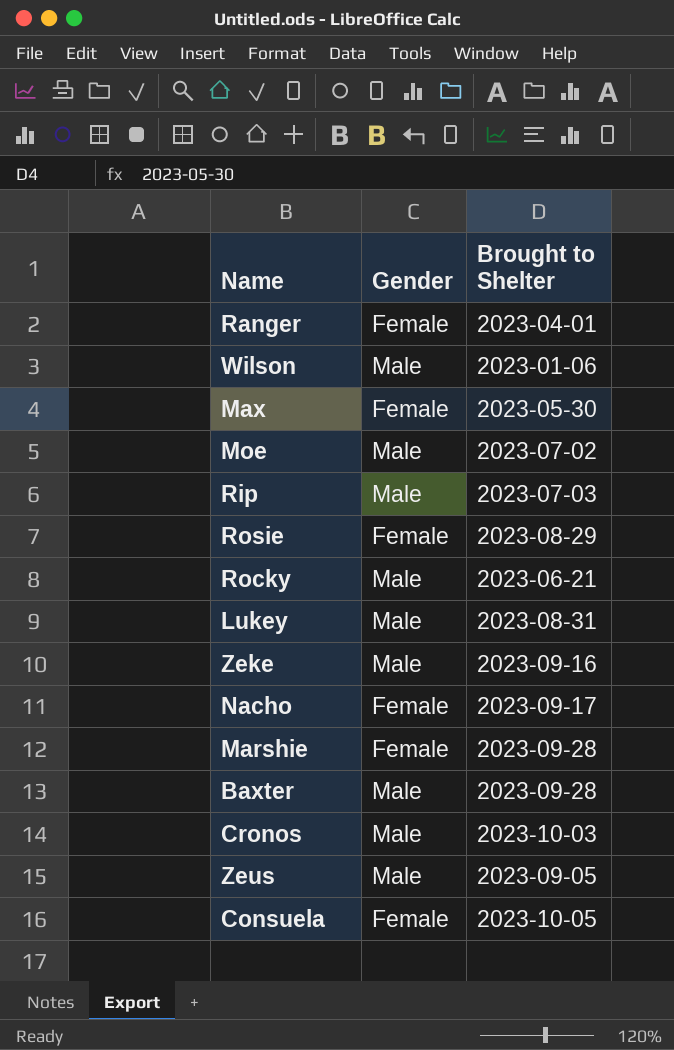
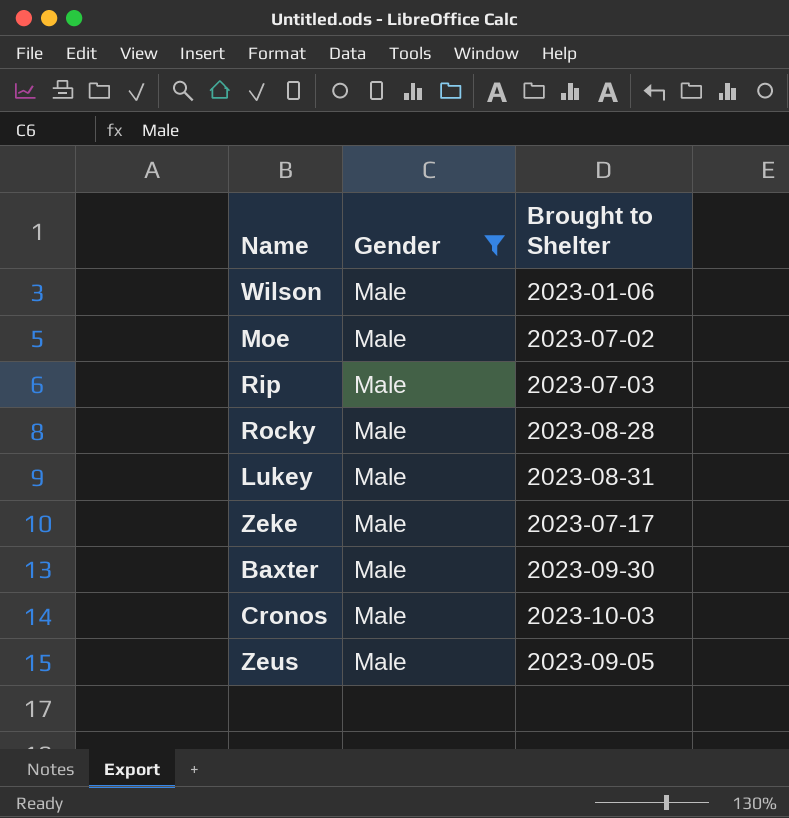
filter: none -> Gender = Male
Rocky | Brought to Shelter: 2023-06-21 -> 2023-08-28
Zeke | Brought to Shelter: 2023-09-16 -> 2023-07-17
Baxter | Brought to Shelter: 2023-09-28 -> 2023-09-30

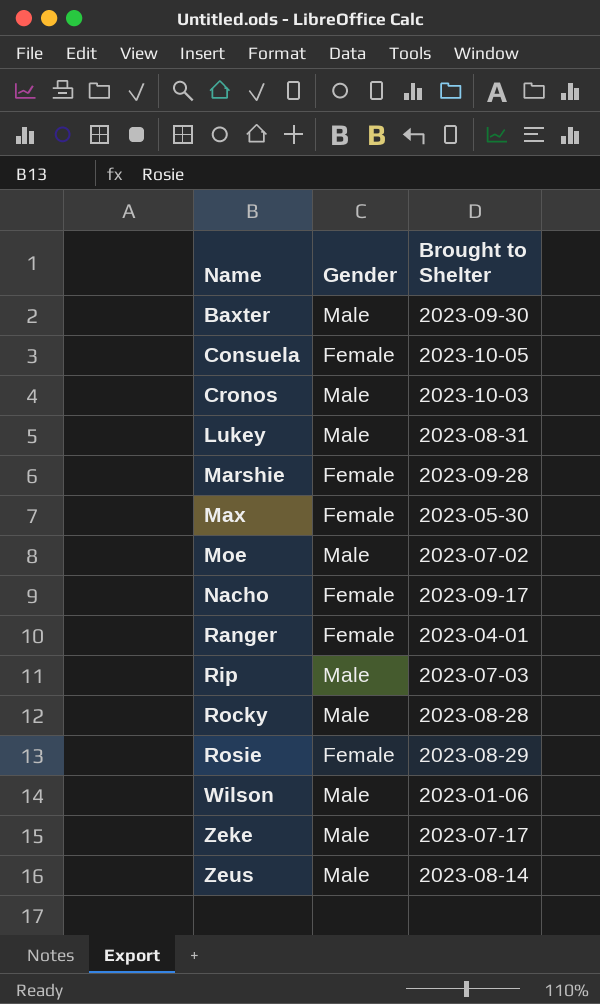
filter: Gender = Male -> none
row order: none -> Name ascending
Zeus | Brought to Shelter: 2023-09-05 -> 2023-08-14

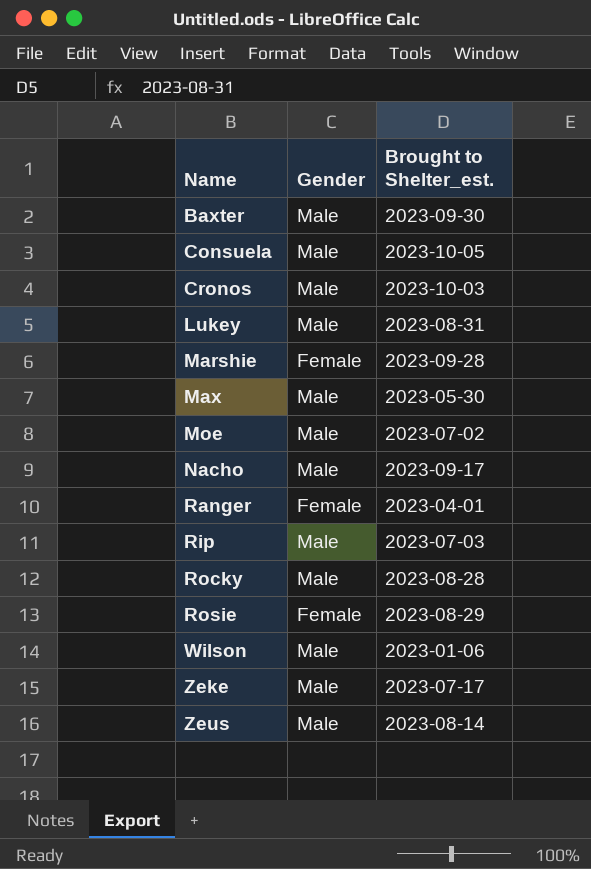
column name: Brought to Shelter -> Brought to Shelter_est.
Consuela | Gender: Female -> Male
Max | Gender: Female -> Male
Nacho | Gender: Female -> Male

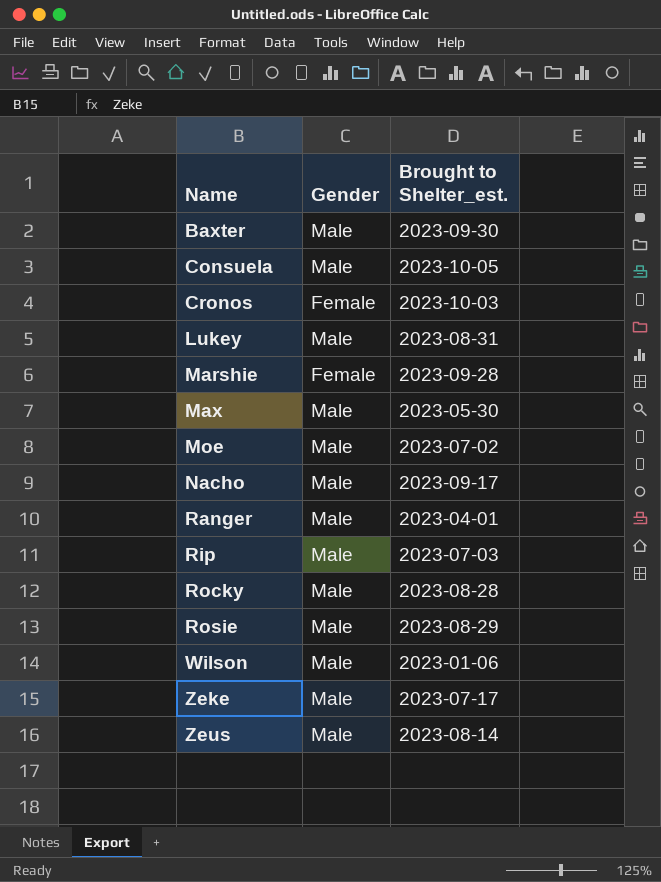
Cronos | Gender: Male -> Female
Ranger | Gender: Female -> Male
Rosie | Gender: Female -> Male

